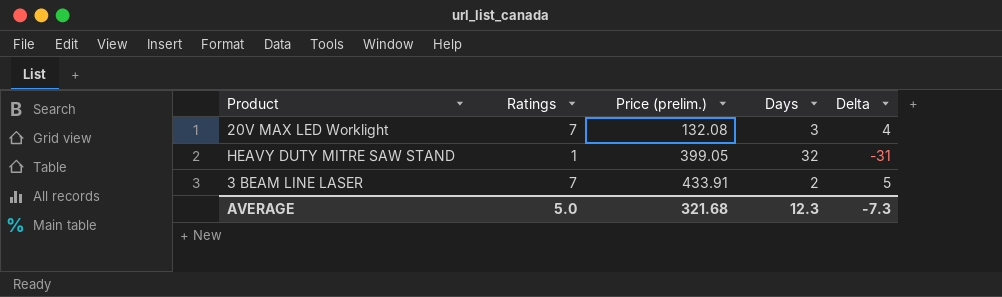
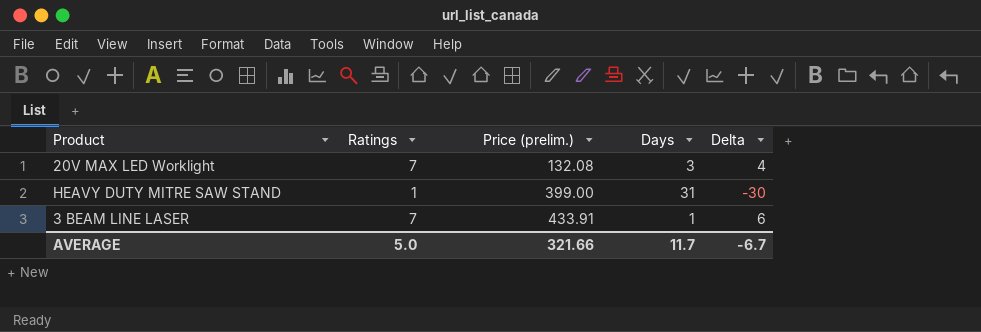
HEAVY DUTY MITRE SAW STAND | Price (prelim.): 399.05 -> 399.00
HEAVY DUTY MITRE SAW STAND | Days: 32 -> 31
HEAVY DUTY MITRE SAW STAND | Delta: -31 -> -30
3 BEAM LINE LASER | Days: 2 -> 1
3 BEAM LINE LASER | Delta: 5 -> 6
AVERAGE | Price (prelim.): 321.68 -> 321.66
AVERAGE | Days: 12.3 -> 11.7
AVERAGE | Delta: -7.3 -> -6.7

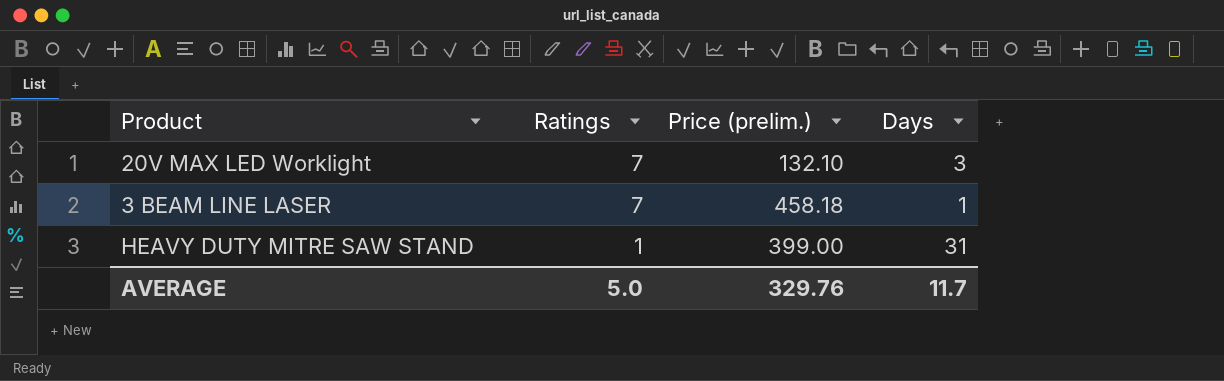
row order: Price (prelim.) ascending -> Ratings descending
column Delta | formula: [Ratings] - [Days] -> none
20V MAX LED Worklight | Price (prelim.): 132.08 -> 132.10
3 BEAM LINE LASER | Price (prelim.): 433.91 -> 458.18
AVERAGE | Price (prelim.): 321.66 -> 329.76

